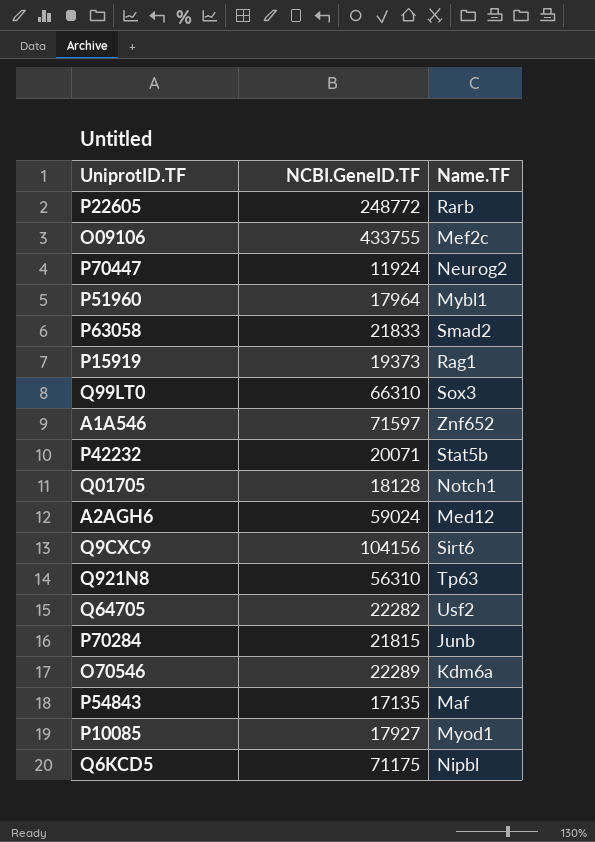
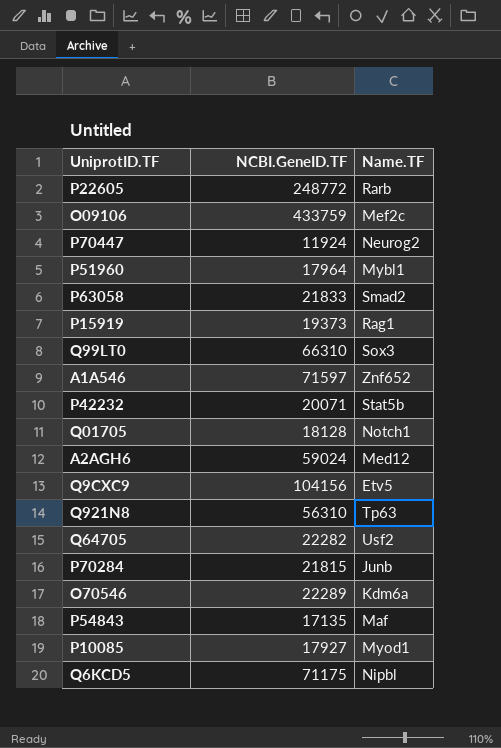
O09106 | NCBI.GeneID.TF: 433755 -> 433759
Q9CXC9 | Name.TF: Sirt6 -> Etv5

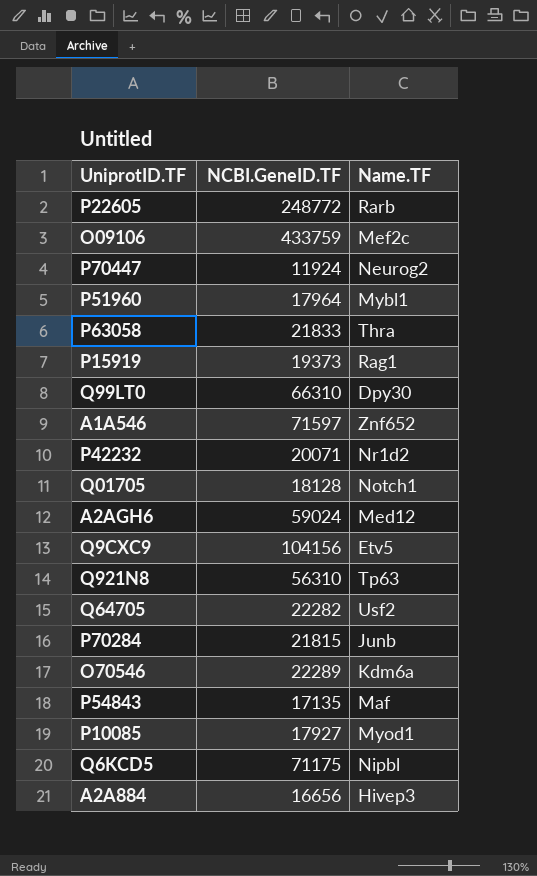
P63058 | Name.TF: Smad2 -> Thra
Q99LT0 | Name.TF: Sox3 -> Dpy30
P42232 | Name.TF: Stat5b -> Nr1d2
row A2A884: none -> 16656 | Hivep3

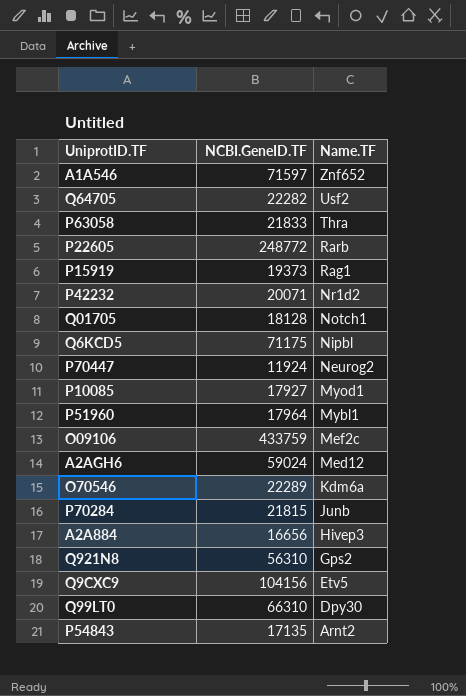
row order: none -> Name.TF descending
Q921N8 | Name.TF: Tp63 -> Gps2
P54843 | Name.TF: Maf -> Arnt2

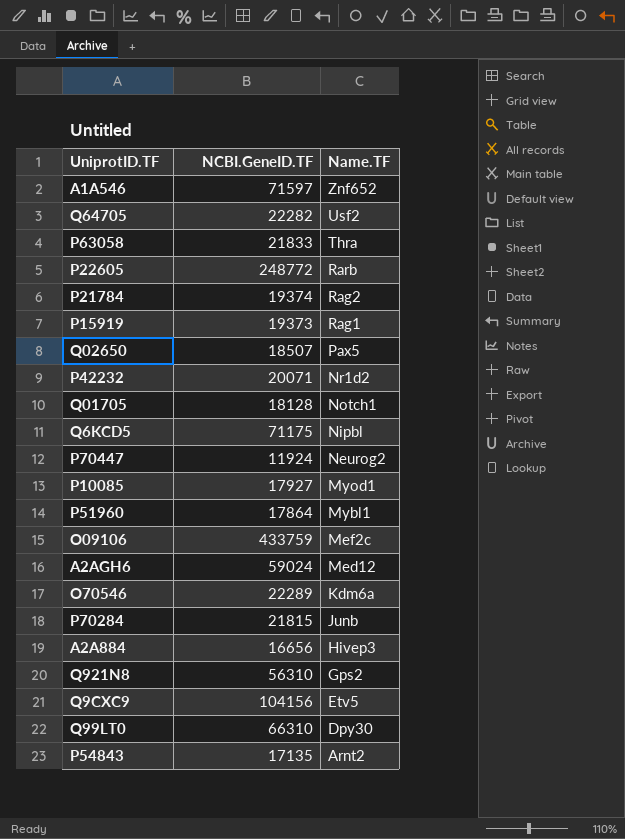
row P21784: none -> 19374 | Rag2
row Q02650: none -> 18507 | Pax5
P51960 | NCBI.GeneID.TF: 17964 -> 17864

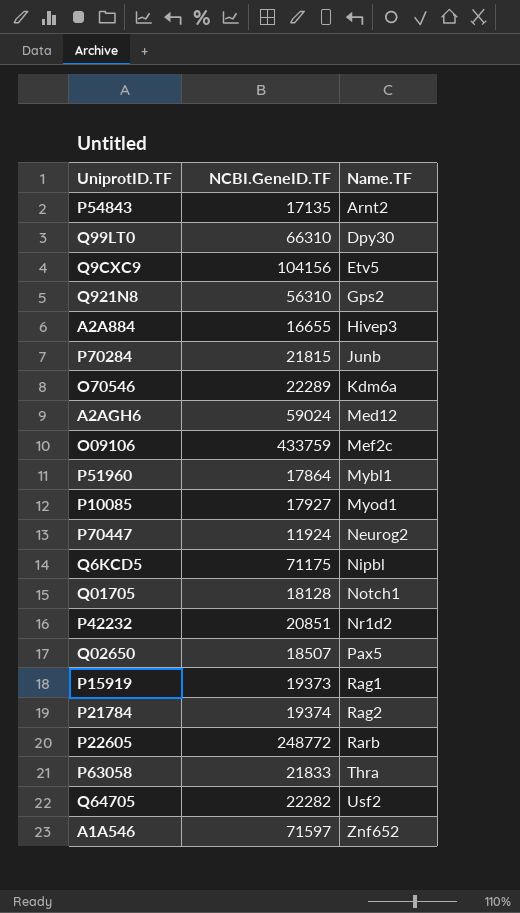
row order: Name.TF descending -> Name.TF ascending
A2A884 | NCBI.GeneID.TF: 16656 -> 16655
P42232 | NCBI.GeneID.TF: 20071 -> 20851

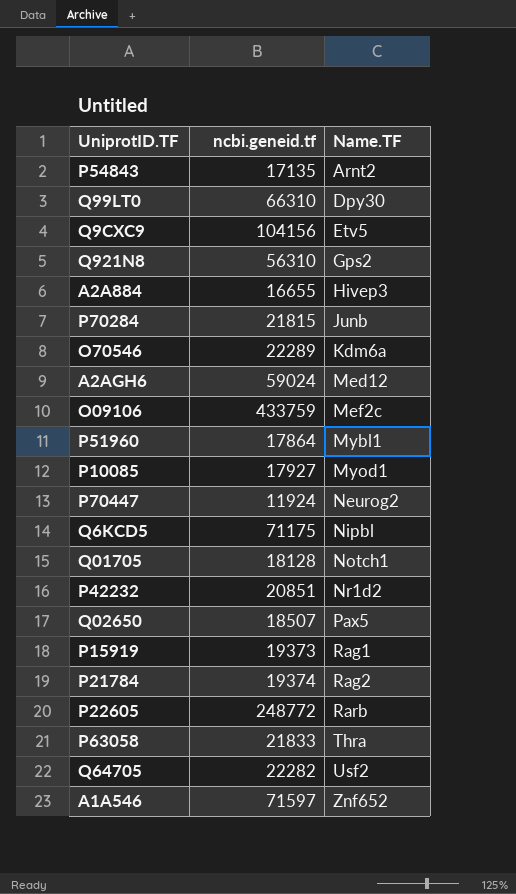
column name: NCBI.GeneID.TF -> ncbi.geneid.tf

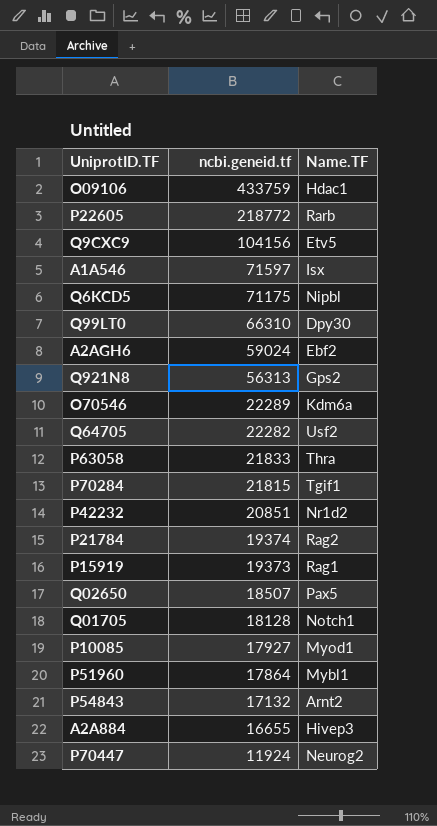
row order: Name.TF ascending -> ncbi.geneid.tf descending
O09106 | Name.TF: Mef2c -> Hdac1
P22605 | ncbi.geneid.tf: 248772 -> 218772
A1A546 | Name.TF: Znf652 -> Isx
A2AGH6 | Name.TF: Med12 -> Ebf2
Q921N8 | ncbi.geneid.tf: 56310 -> 56313
P70284 | Name.TF: Junb -> Tgif1
P54843 | ncbi.geneid.tf: 17135 -> 17132

